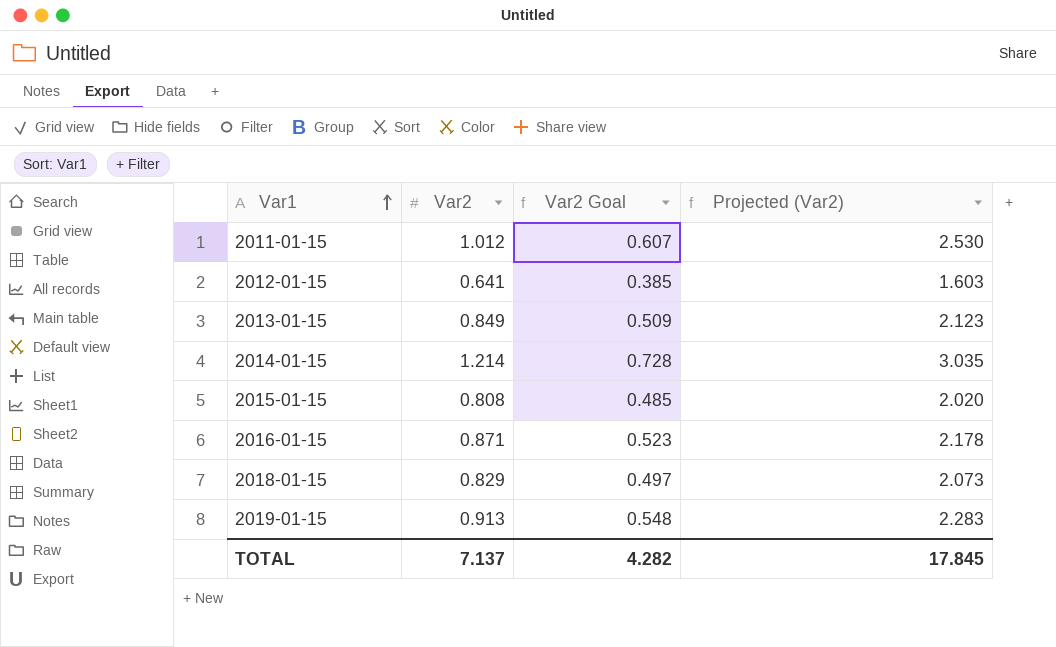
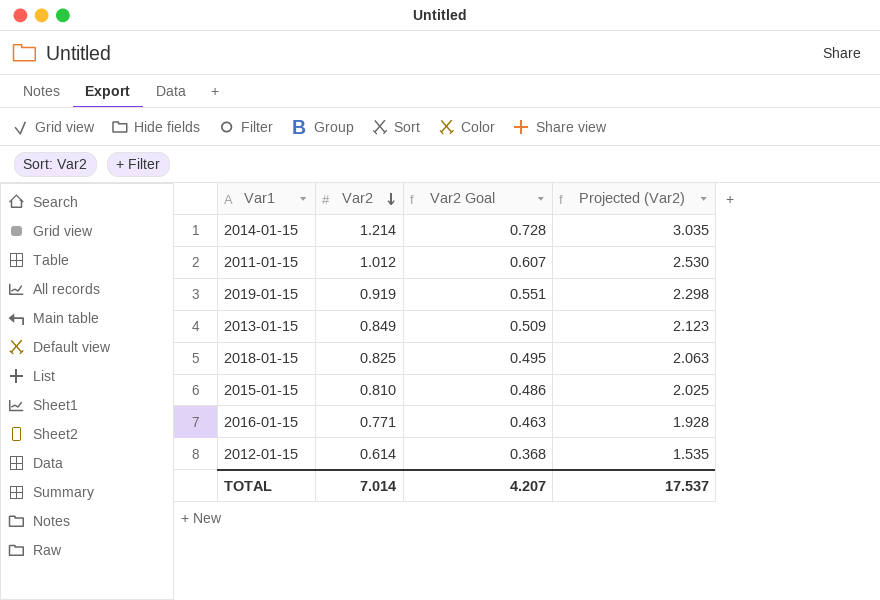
row order: Var1 ascending -> Var2 descending
2019-01-15 | Var2: 0.913 -> 0.919
2019-01-15 | Var2 Goal: 0.548 -> 0.551
2019-01-15 | Projected (Var2): 2.283 -> 2.298
2018-01-15 | Var2: 0.829 -> 0.825
2018-01-15 | Var2 Goal: 0.497 -> 0.495
2018-01-15 | Projected (Var2): 2.073 -> 2.063
2015-01-15 | Var2: 0.808 -> 0.810
2015-01-15 | Var2 Goal: 0.485 -> 0.486
2015-01-15 | Projected (Var2): 2.020 -> 2.025
2016-01-15 | Var2: 0.871 -> 0.771
2016-01-15 | Var2 Goal: 0.523 -> 0.463
2016-01-15 | Projected (Var2): 2.178 -> 1.928
2012-01-15 | Var2: 0.641 -> 0.614
2012-01-15 | Var2 Goal: 0.385 -> 0.368
2012-01-15 | Projected (Var2): 1.603 -> 1.535
TOTAL | Var2: 7.137 -> 7.014
TOTAL | Var2 Goal: 4.282 -> 4.207
TOTAL | Projected (Var2): 17.845 -> 17.537

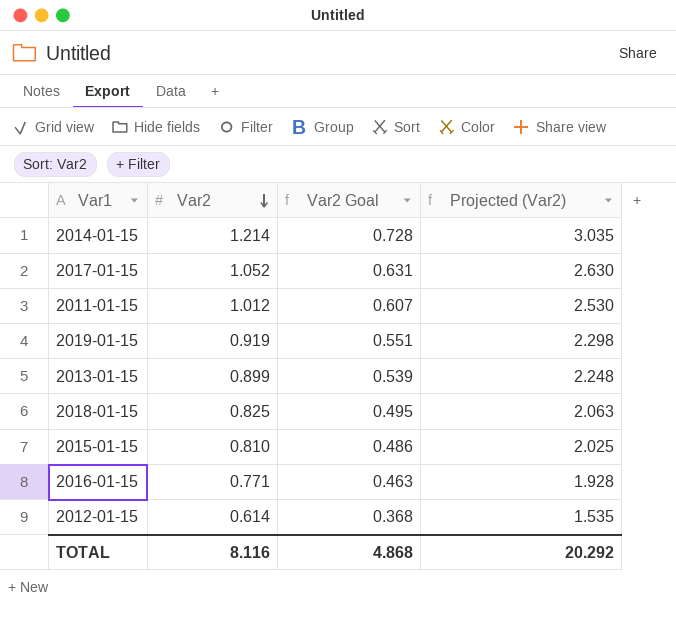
row 2017-01-15: none -> 1.052 | 0.631 | 2.630
2013-01-15 | Var2: 0.849 -> 0.899
2013-01-15 | Var2 Goal: 0.509 -> 0.539
2013-01-15 | Projected (Var2): 2.123 -> 2.248
TOTAL | Var2: 7.014 -> 8.116
TOTAL | Var2 Goal: 4.207 -> 4.868
TOTAL | Projected (Var2): 17.537 -> 20.292

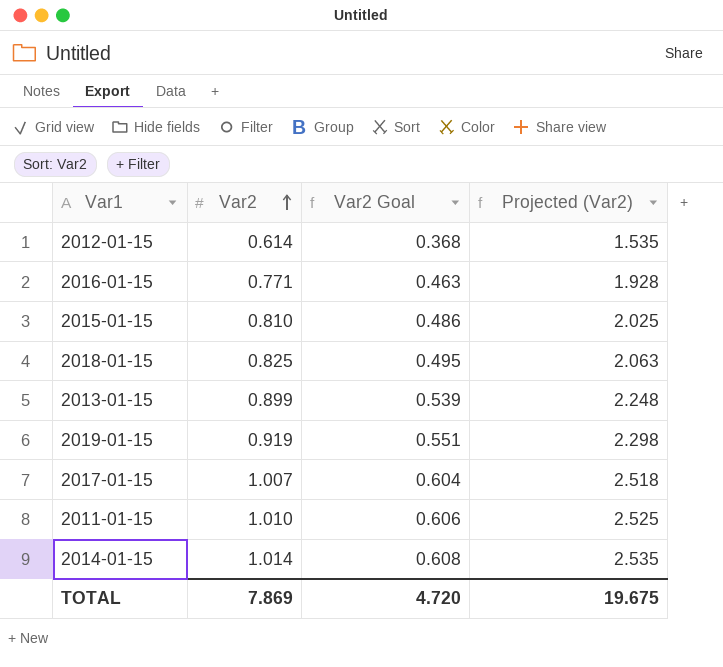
row order: Var2 descending -> Var2 ascending
2017-01-15 | Var2: 1.052 -> 1.007
2017-01-15 | Var2 Goal: 0.631 -> 0.604
2017-01-15 | Projected (Var2): 2.630 -> 2.518
2011-01-15 | Var2: 1.012 -> 1.010
2011-01-15 | Var2 Goal: 0.607 -> 0.606
2011-01-15 | Projected (Var2): 2.530 -> 2.525
2014-01-15 | Var2: 1.214 -> 1.014
2014-01-15 | Var2 Goal: 0.728 -> 0.608
2014-01-15 | Projected (Var2): 3.035 -> 2.535
TOTAL | Var2: 8.116 -> 7.869
TOTAL | Var2 Goal: 4.868 -> 4.720
TOTAL | Projected (Var2): 20.292 -> 19.675

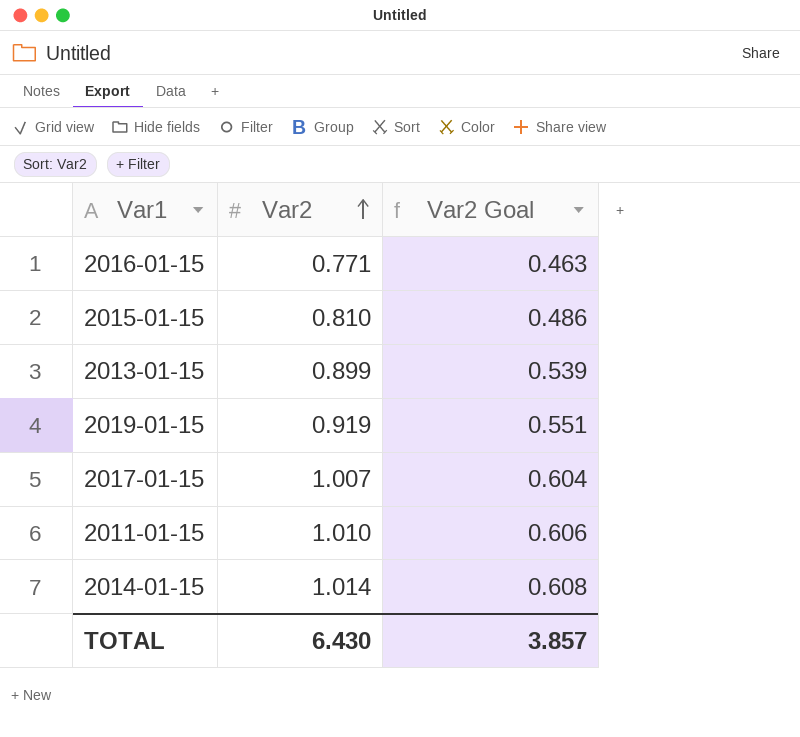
column Projected (Var2) | formula: [Var2] * 2.5 -> none
row 2012-01-15: 0.614 | 0.368 | 1.535 -> none
row 2018-01-15: 0.825 | 0.495 | 2.063 -> none
TOTAL | Var2: 7.869 -> 6.430
TOTAL | Var2 Goal: 4.720 -> 3.857

